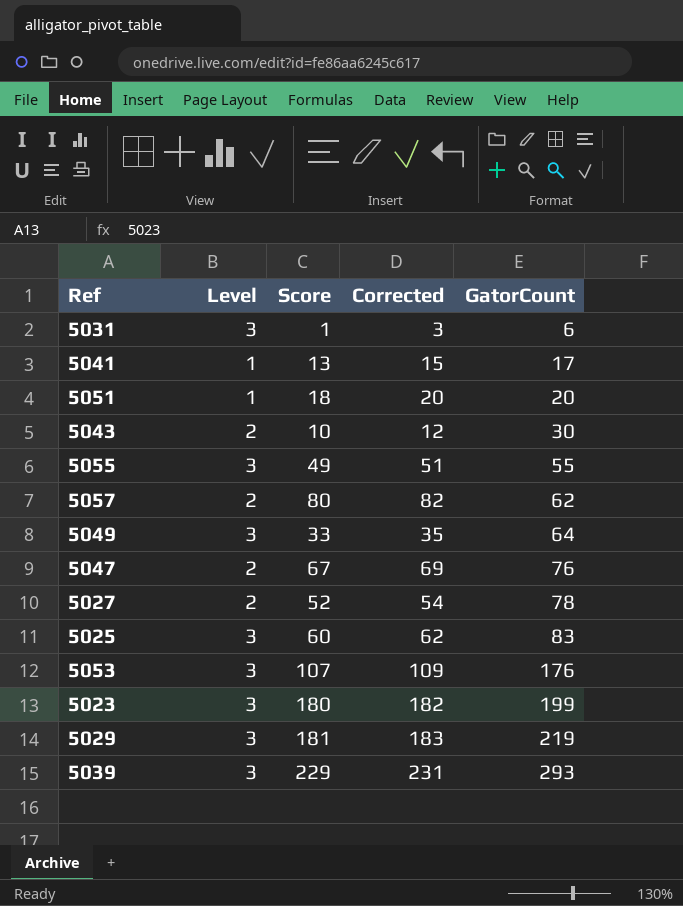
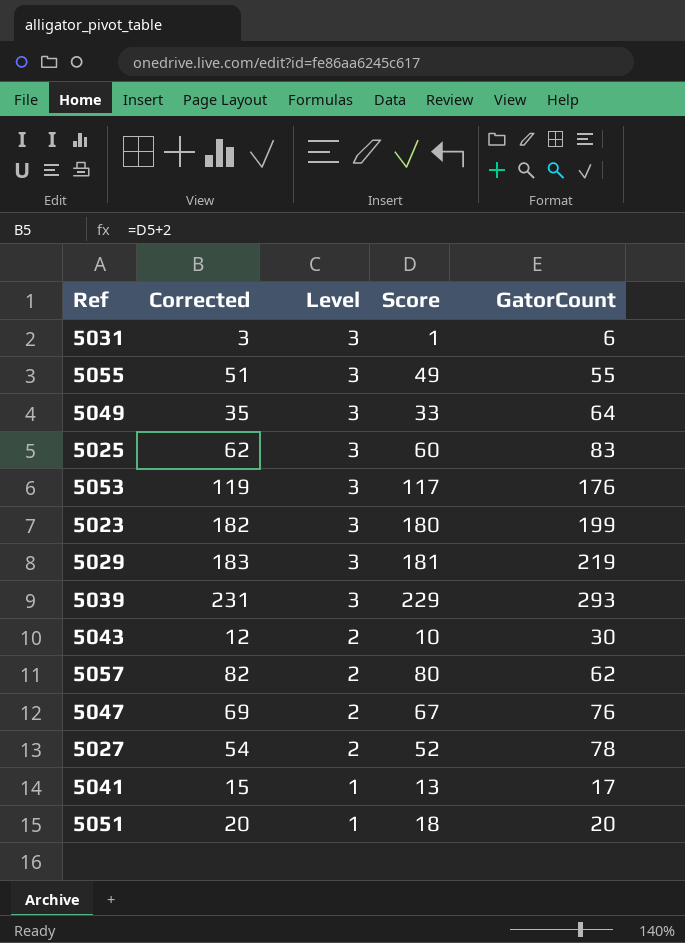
row order: GatorCount ascending -> Level descending
column Corrected | position: 4 -> 2
5053 | Corrected: 109 -> 119
5053 | Score: 107 -> 117

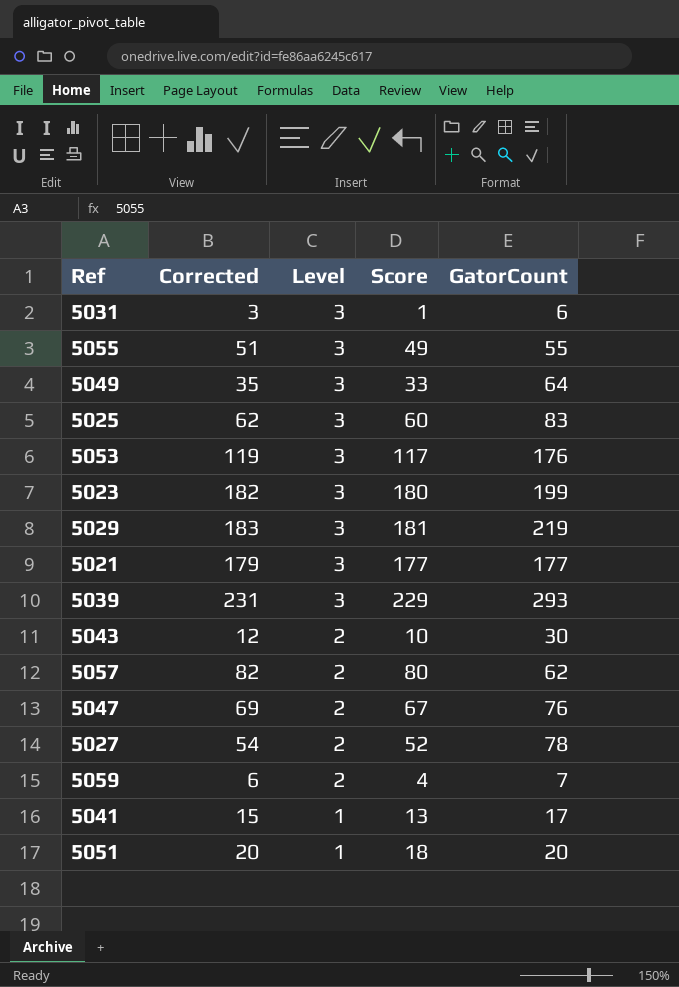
row 5021: none -> 179 | 3 | 177 | 177
row 5059: none -> 6 | 2 | 4 | 7

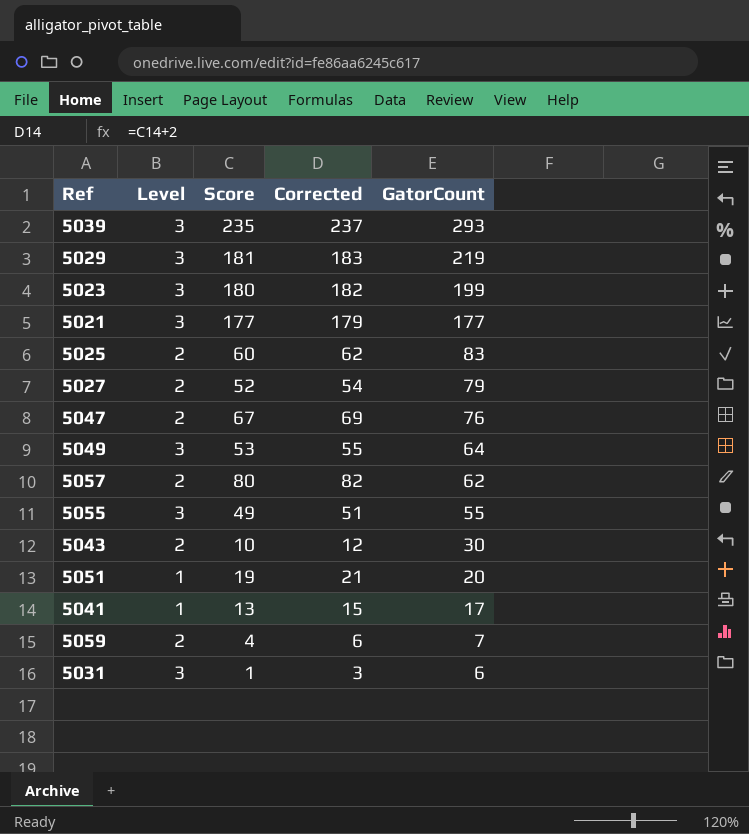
row order: Level descending -> GatorCount descending
column Corrected | position: 2 -> 4
row 5053: 119 | 3 | 117 | 176 -> none
5039 | Score: 229 -> 235
5039 | Corrected: 231 -> 237
5025 | Level: 3 -> 2
5027 | GatorCount: 78 -> 79
5049 | Score: 33 -> 53
5049 | Corrected: 35 -> 55
5051 | Score: 18 -> 19
5051 | Corrected: 20 -> 21

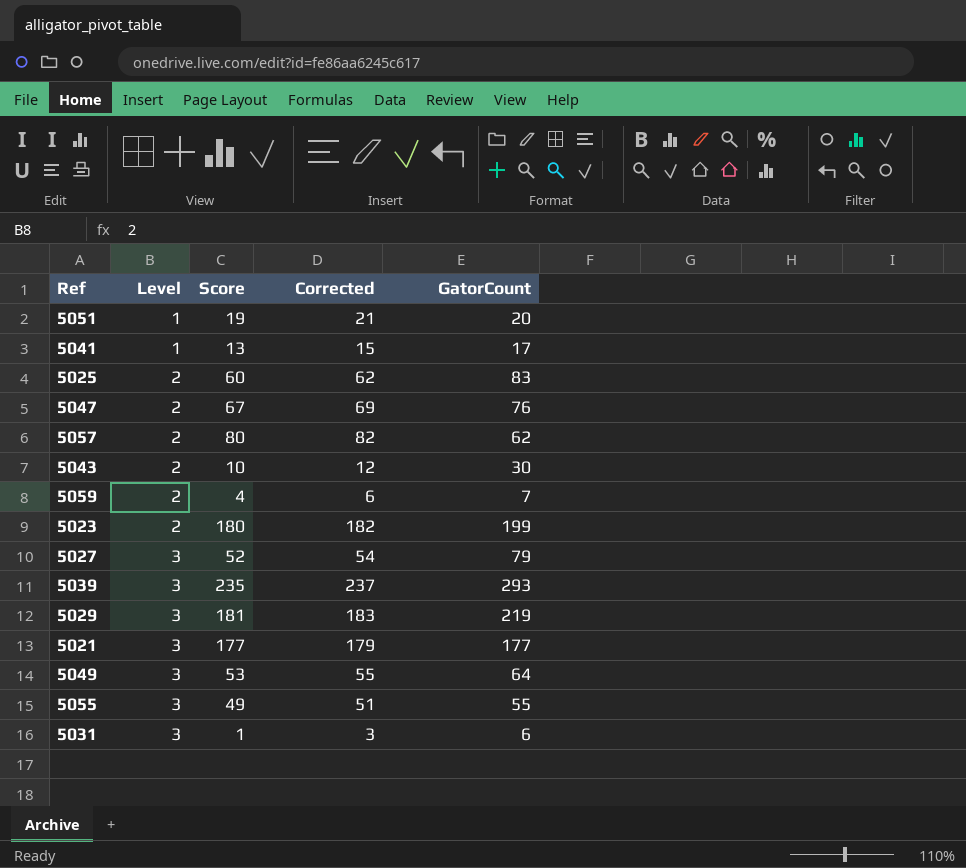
row order: GatorCount descending -> Level ascending
5023 | Level: 3 -> 2
5027 | Level: 2 -> 3

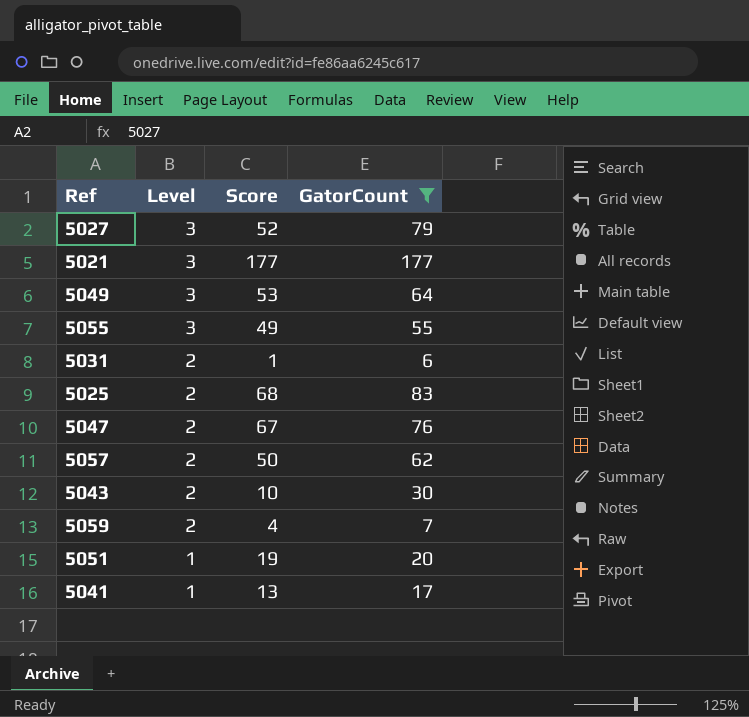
filter: none -> GatorCount <= 177
row order: Level ascending -> Level descending
column Corrected | formula: [Score] + 2 -> none
5031 | Level: 3 -> 2
5025 | Score: 60 -> 68
5057 | Score: 80 -> 50

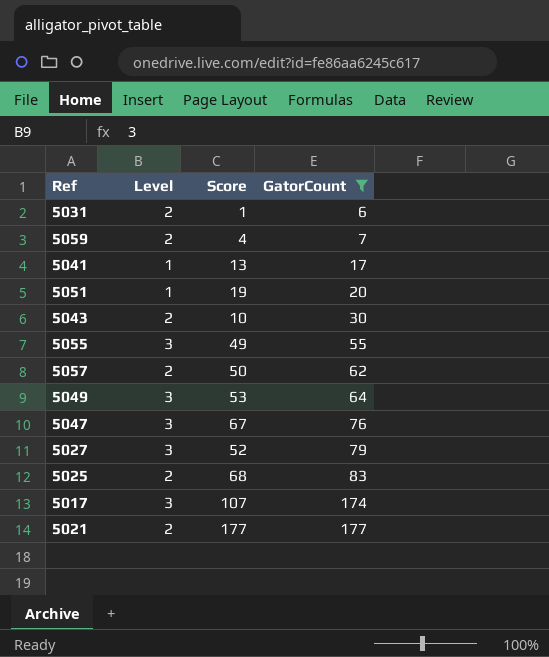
row order: Level descending -> GatorCount ascending
5047 | Level: 2 -> 3
row 5017: none -> 3 | 107 | 174
5021 | Level: 3 -> 2

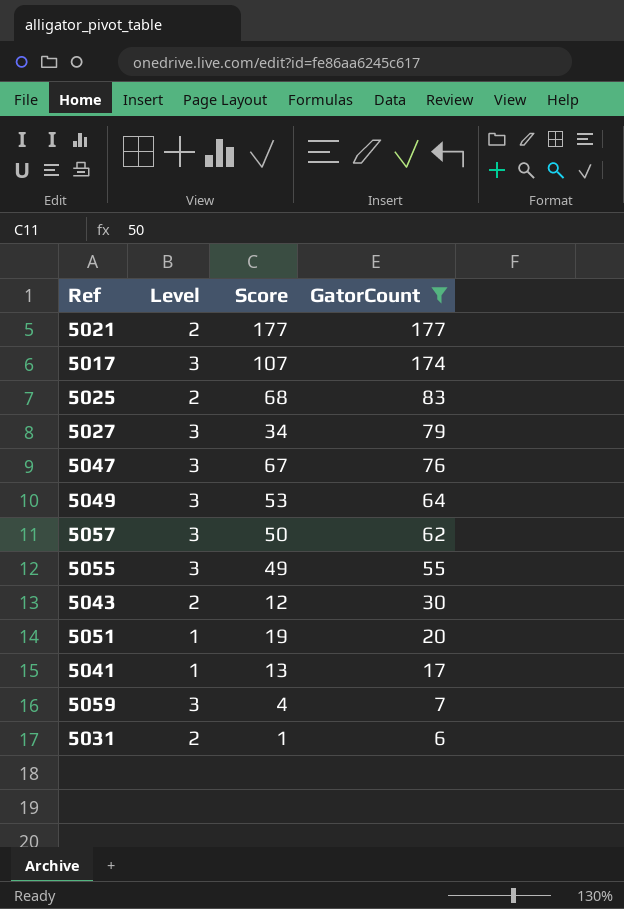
row order: GatorCount ascending -> GatorCount descending
5027 | Score: 52 -> 34
5057 | Level: 2 -> 3
5043 | Score: 10 -> 12
5059 | Level: 2 -> 3

